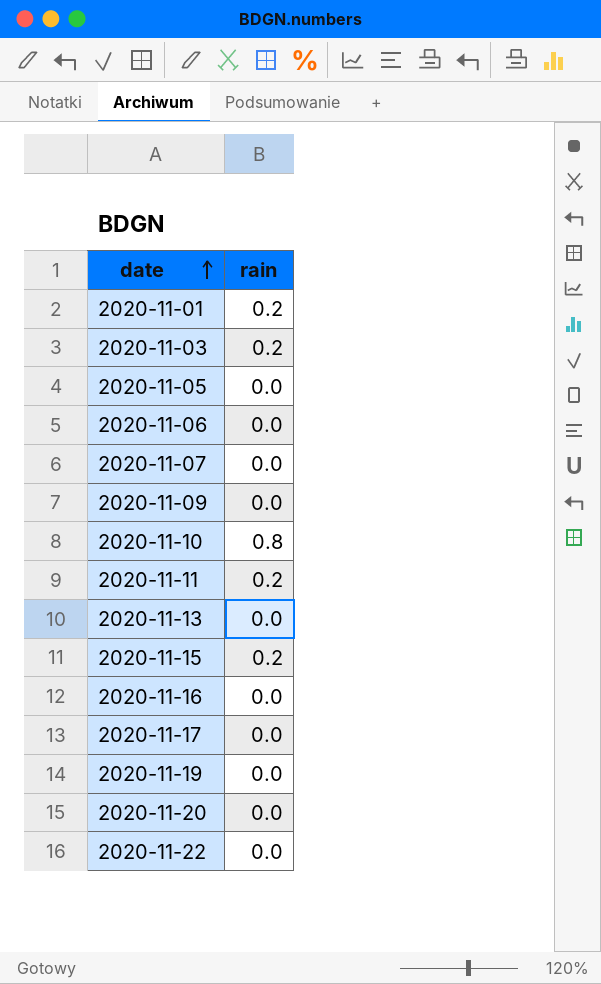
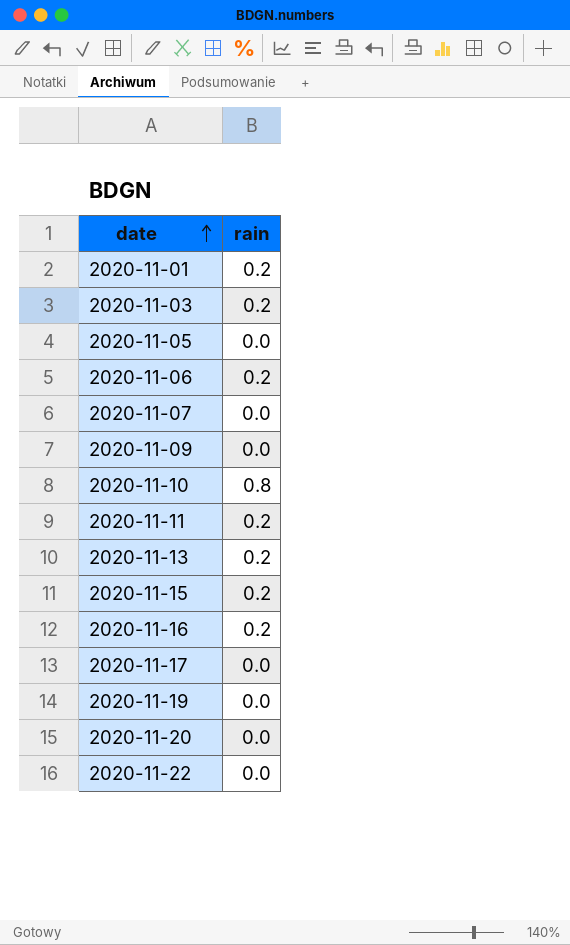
2020-11-06 | rain: 0.0 -> 0.2
2020-11-13 | rain: 0.0 -> 0.2
2020-11-16 | rain: 0.0 -> 0.2

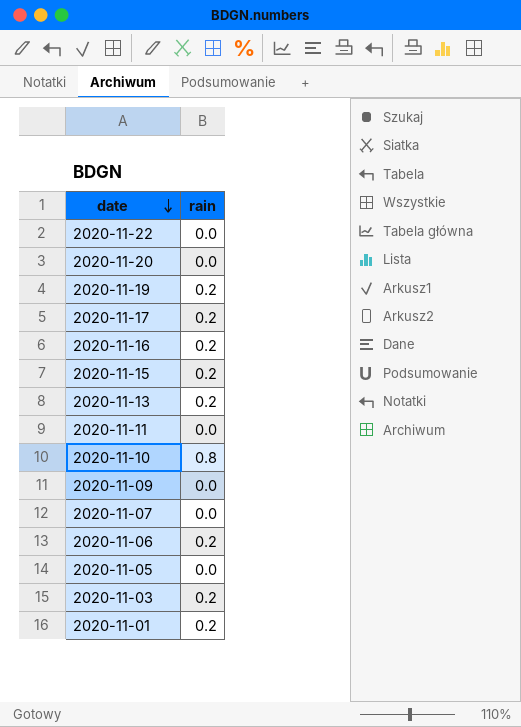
row order: date ascending -> date descending
2020-11-19 | rain: 0.0 -> 0.2
2020-11-17 | rain: 0.0 -> 0.2
2020-11-11 | rain: 0.2 -> 0.0

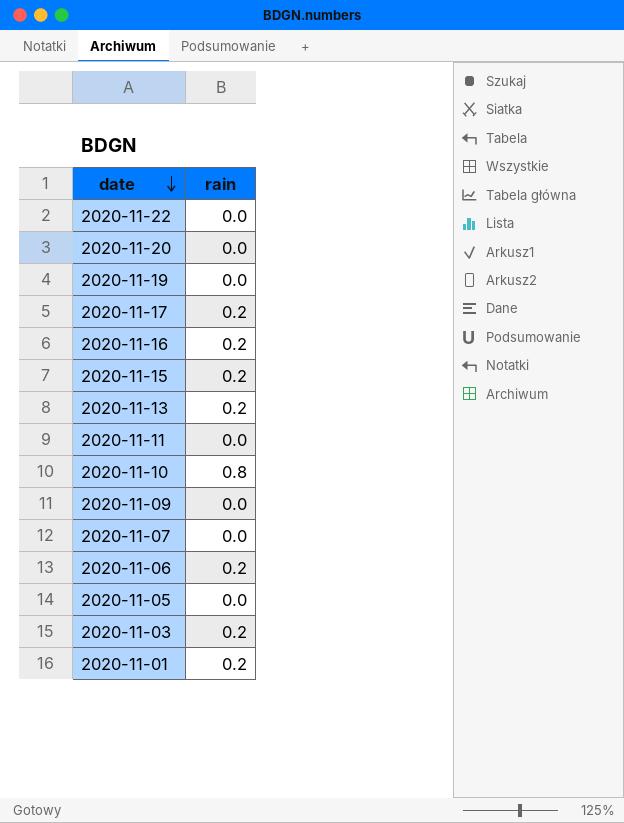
2020-11-19 | rain: 0.2 -> 0.0

